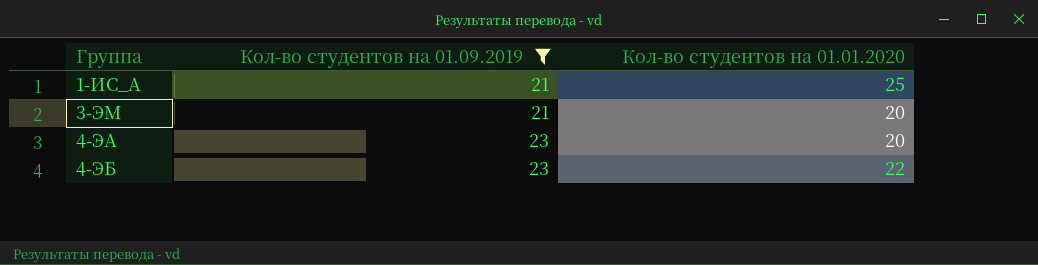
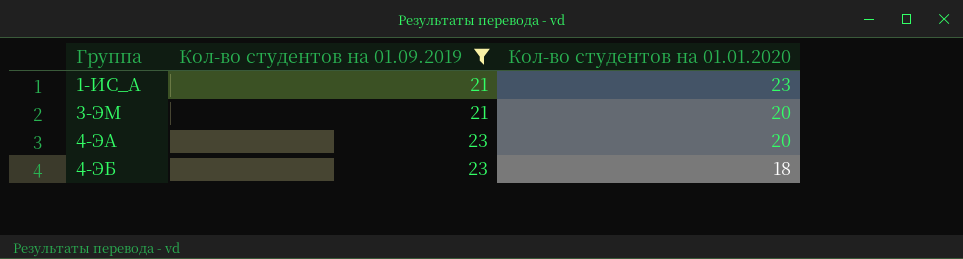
1-ИС_А | Кол-во студентов на 01.01.2020: 25 -> 23
4-ЭБ | Кол-во студентов на 01.01.2020: 22 -> 18

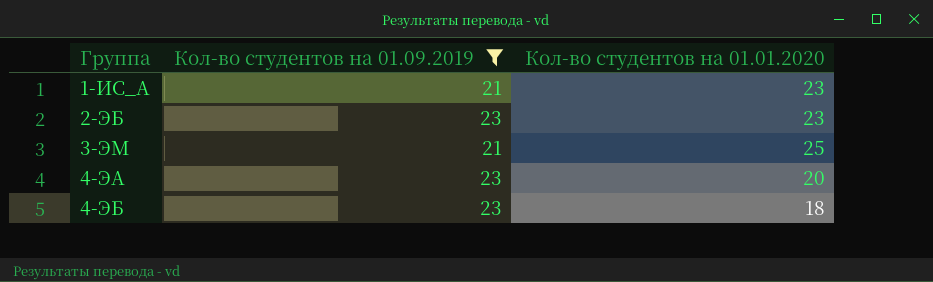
row 2-ЭБ: none -> 23 | 23
3-ЭМ | Кол-во студентов на 01.01.2020: 20 -> 25

